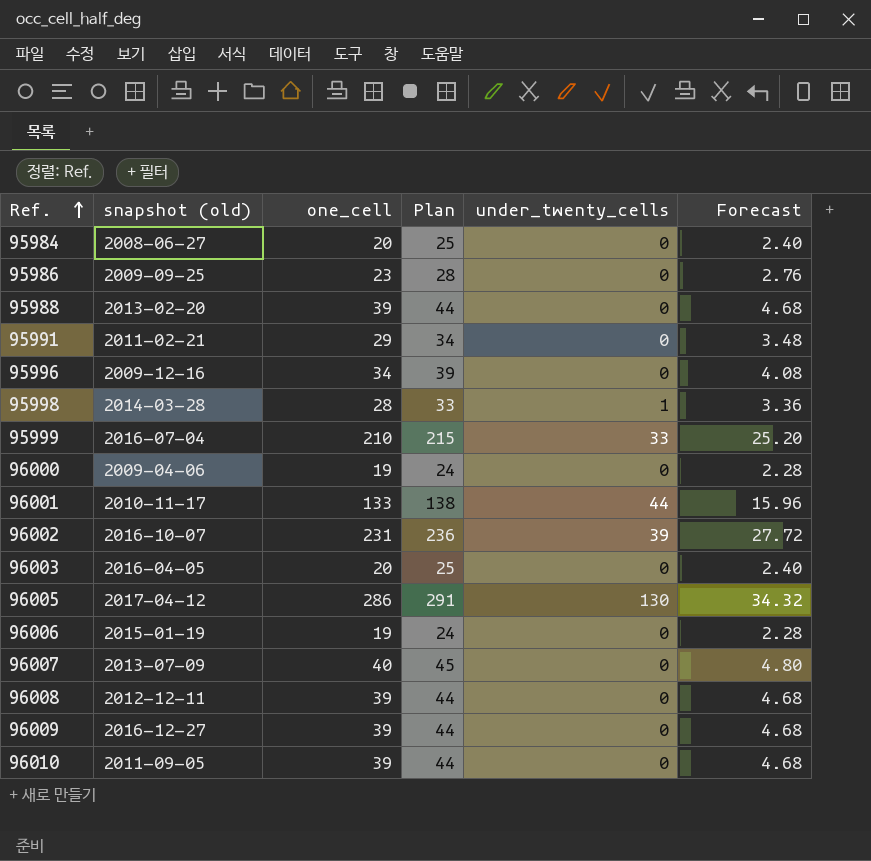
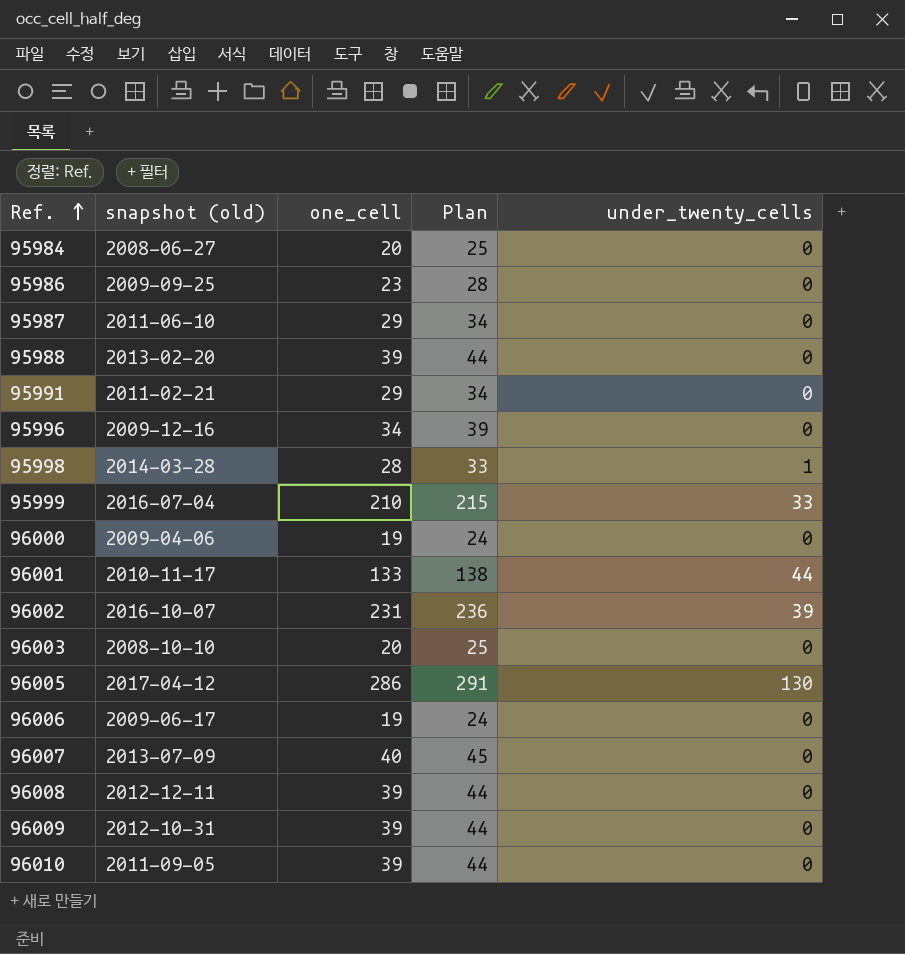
column Forecast | formula: [one_cell] * 0.12 -> none
row 95987: none -> 2011-06-10 | 29 | 34 | 0
96003 | snapshot (old): 2016-04-05 -> 2008-10-10
96006 | snapshot (old): 2015-01-19 -> 2009-06-17
96009 | snapshot (old): 2016-12-27 -> 2012-10-31

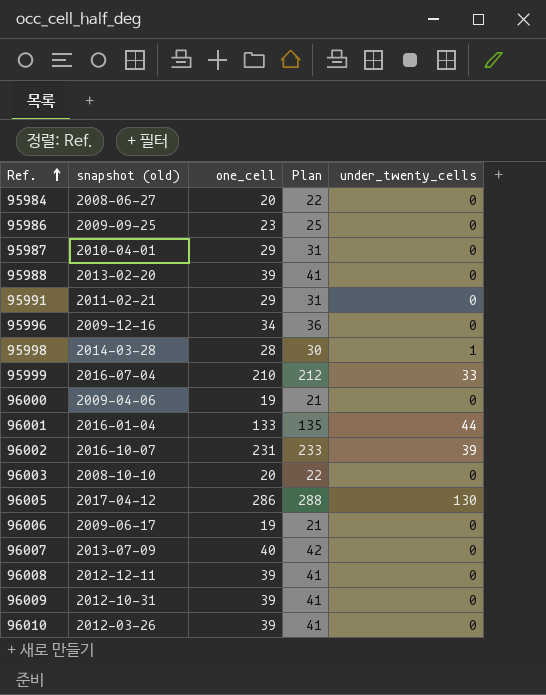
column Plan | formula: [one_cell] + 5 -> [one_cell] + 2
95987 | snapshot (old): 2011-06-10 -> 2010-04-01
96001 | snapshot (old): 2010-11-17 -> 2016-01-04
96010 | snapshot (old): 2011-09-05 -> 2012-03-26

